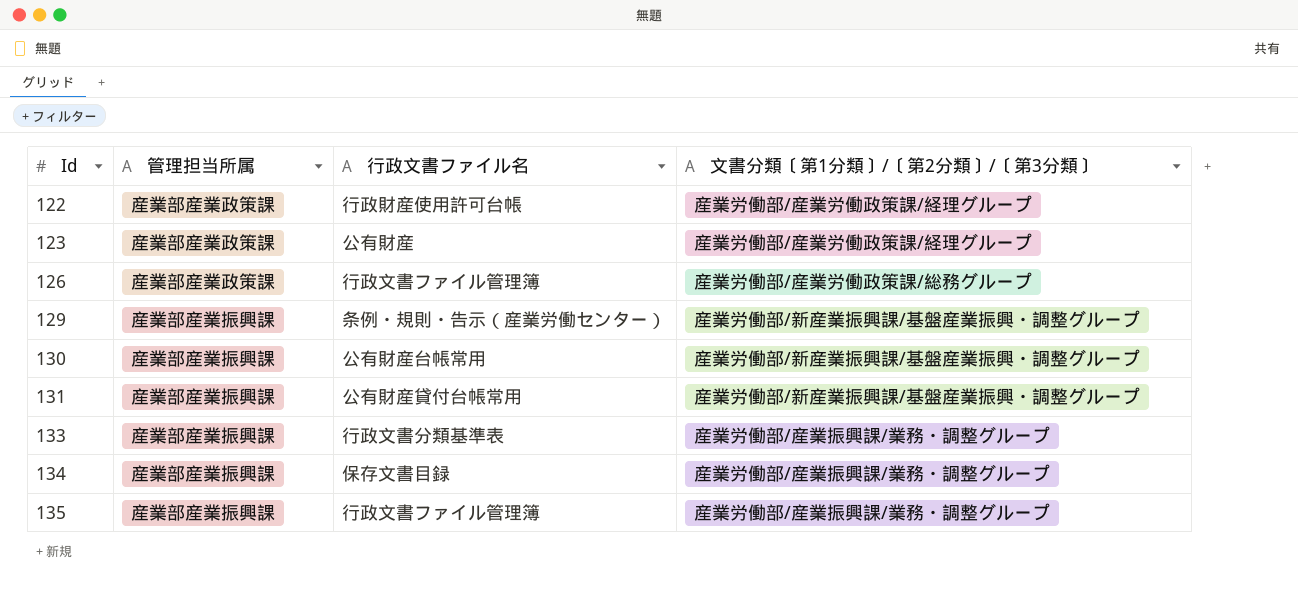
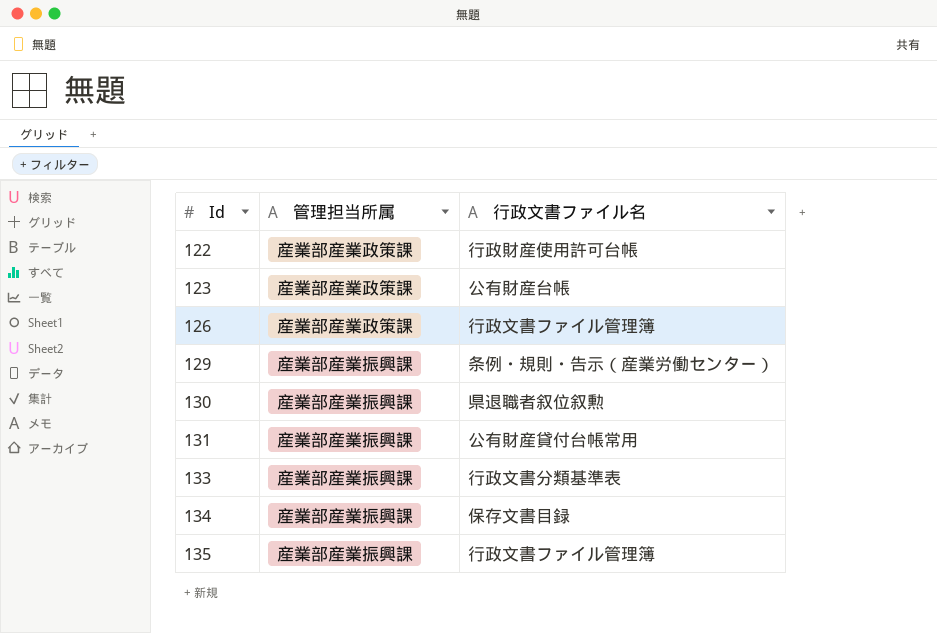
column 文書分類〔第1分類〕/〔第2分類〕/〔第3分類〕 | position: 4 -> none
123 | 行政文書ファイル名: 公有財産 -> 公有財産台帳
130 | 行政文書ファイル名: 公有財産台帳常用 -> 県退職者叙位叙勲

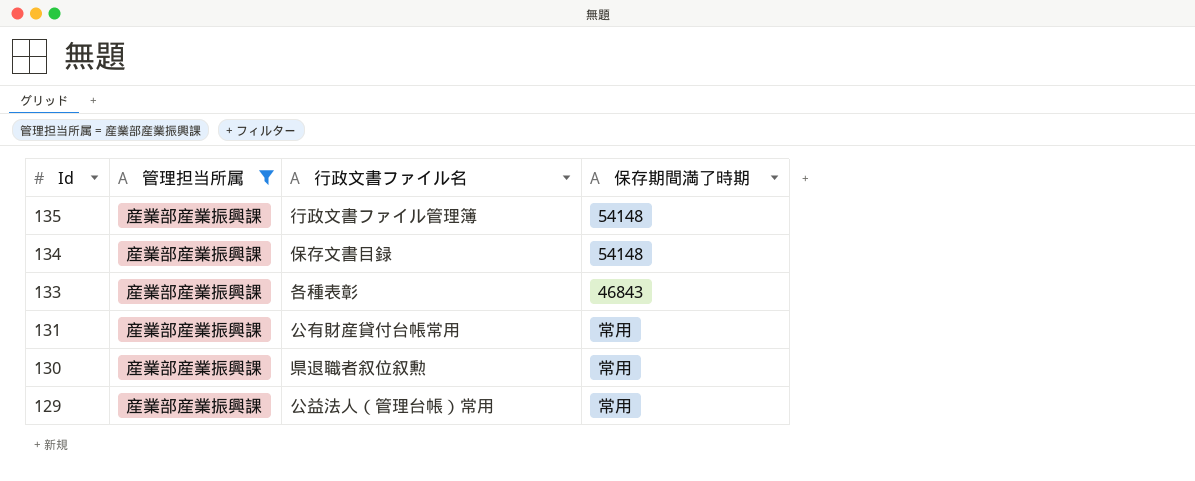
filter: none -> 管理担当所属 = 産業部産業振興課
row order: Id ascending -> Id descending
column 保存期間満了時期 | position: none -> 4
133 | 行政文書ファイル名: 行政文書分類基準表 -> 各種表彰
129 | 行政文書ファイル名: 条例・規則・告示（産業労働センター） -> 公益法人（管理台帳）常用

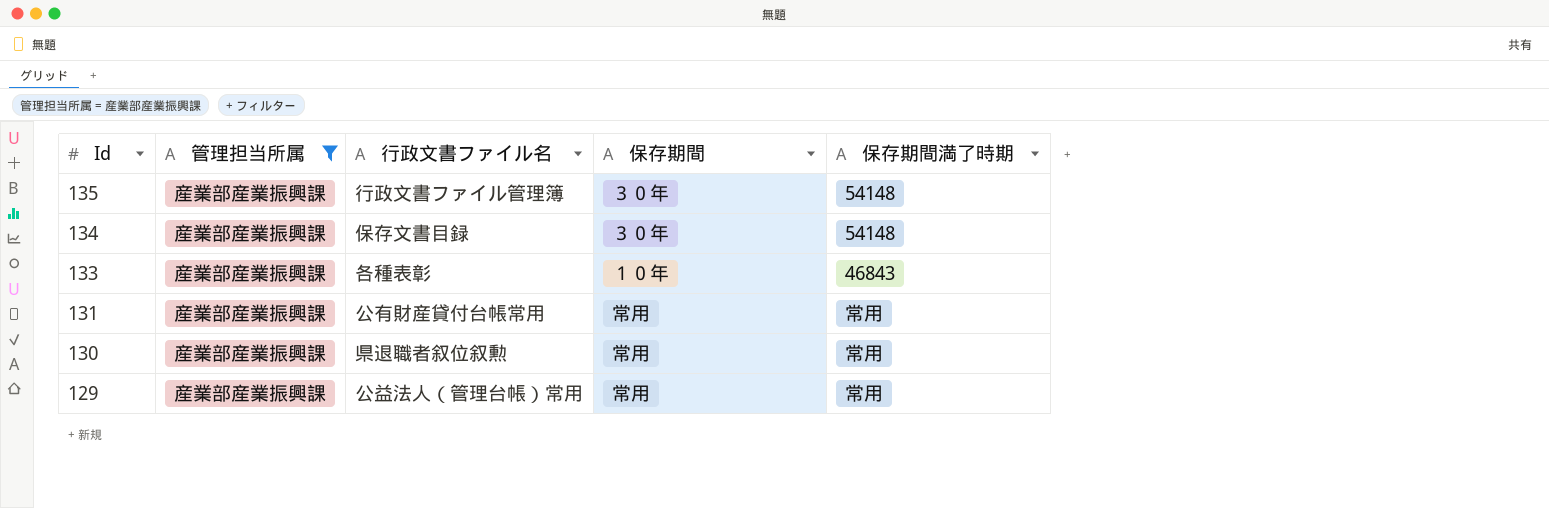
column 保存期間 | position: none -> 4

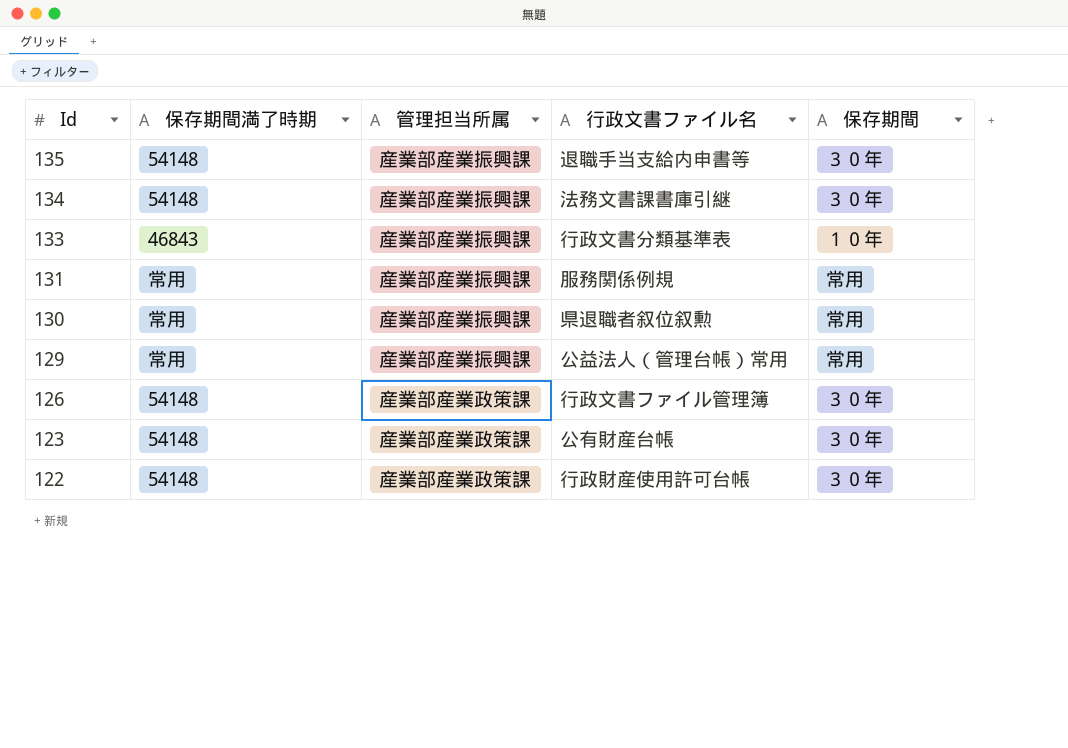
filter: 管理担当所属 = 産業部産業振興課 -> none
column 保存期間満了時期 | position: 5 -> 2
135 | 行政文書ファイル名: 行政文書ファイル管理簿 -> 退職手当支給内申書等
134 | 行政文書ファイル名: 保存文書目録 -> 法務文書課書庫引継
133 | 行政文書ファイル名: 各種表彰 -> 行政文書分類基準表
131 | 行政文書ファイル名: 公有財産貸付台帳常用 -> 服務関係例規

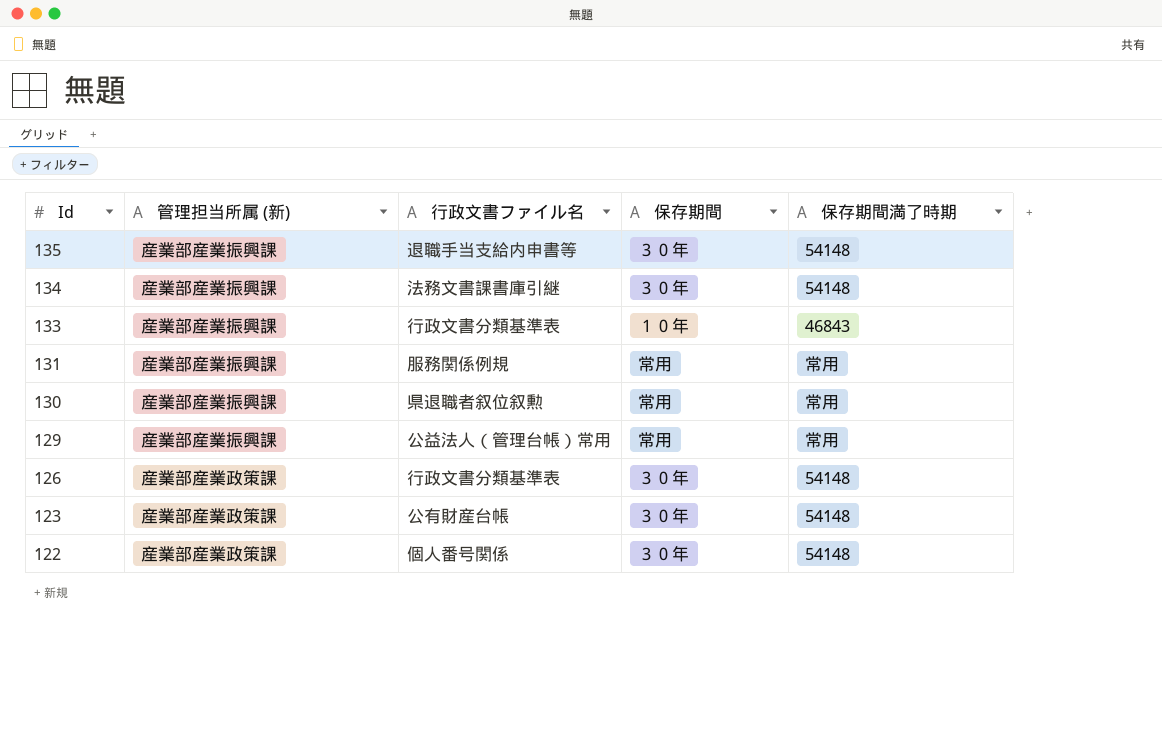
column name: 管理担当所属 -> 管理担当所属 (新)
column 保存期間満了時期 | position: 2 -> 5
126 | 行政文書ファイル名: 行政文書ファイル管理簿 -> 行政文書分類基準表
122 | 行政文書ファイル名: 行政財産使用許可台帳 -> 個人番号関係

